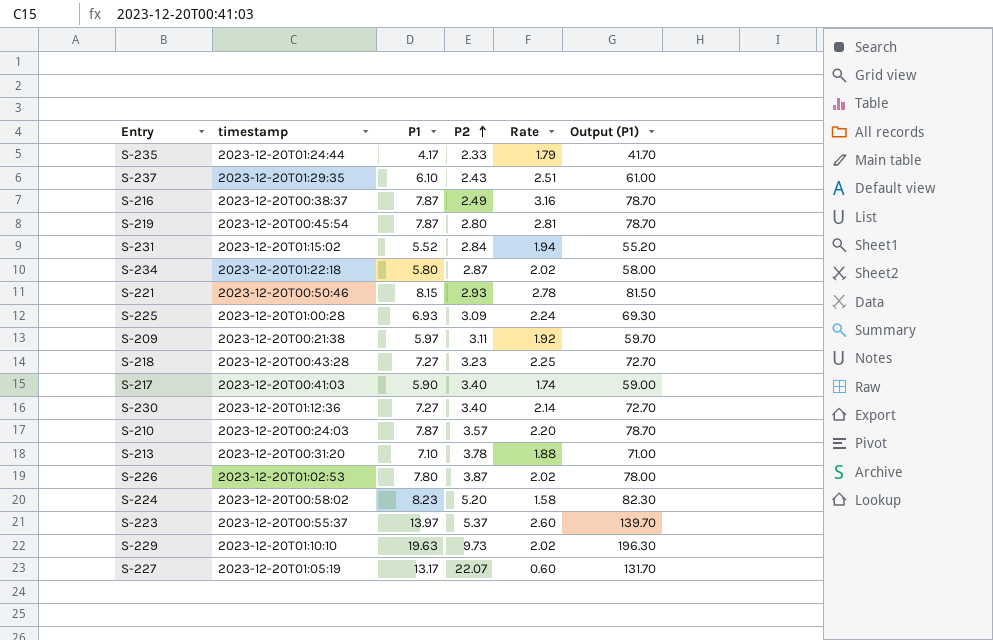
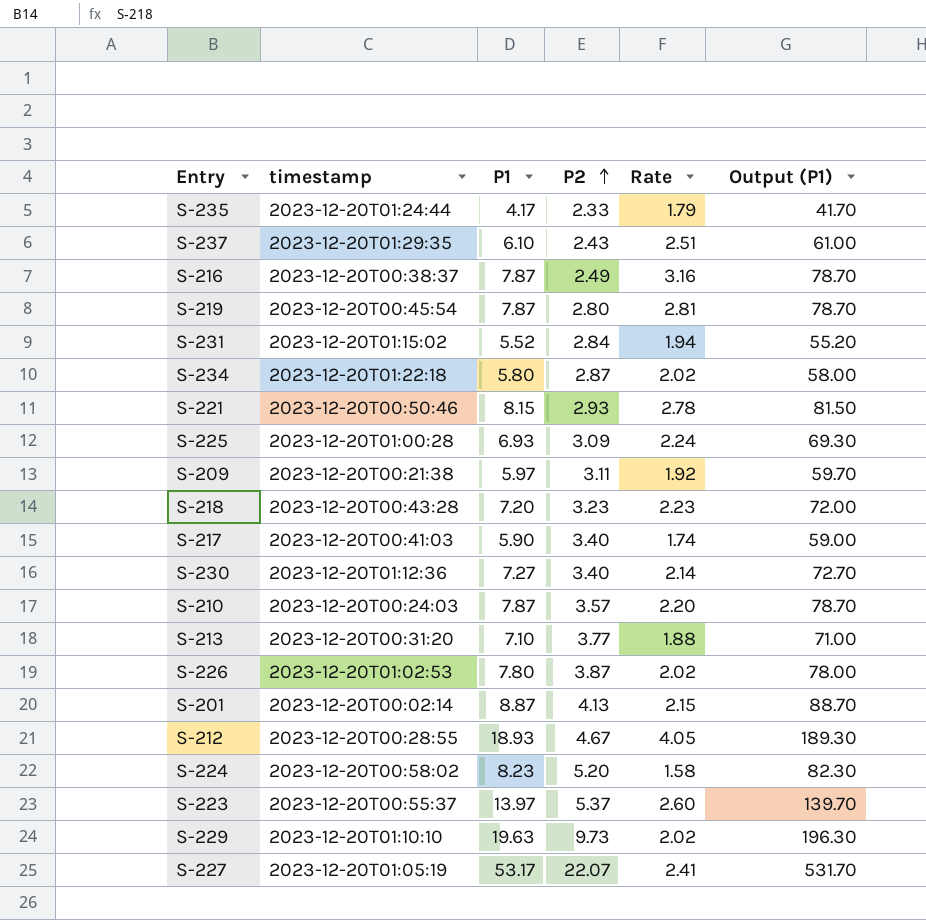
S-218 | P1: 7.27 -> 7.20
S-218 | Rate: 2.25 -> 2.23
S-218 | Output (P1): 72.70 -> 72.00
S-213 | P2: 3.78 -> 3.77
row S-201: none -> 2023-12-20T00:02:14 | 8.87 | 4.13 | 2.15 | 88.70
row S-212: none -> 2023-12-20T00:28:55 | 18.93 | 4.67 | 4.05 | 189.30
S-227 | P1: 13.17 -> 53.17
S-227 | Rate: 0.60 -> 2.41
S-227 | Output (P1): 131.70 -> 531.70

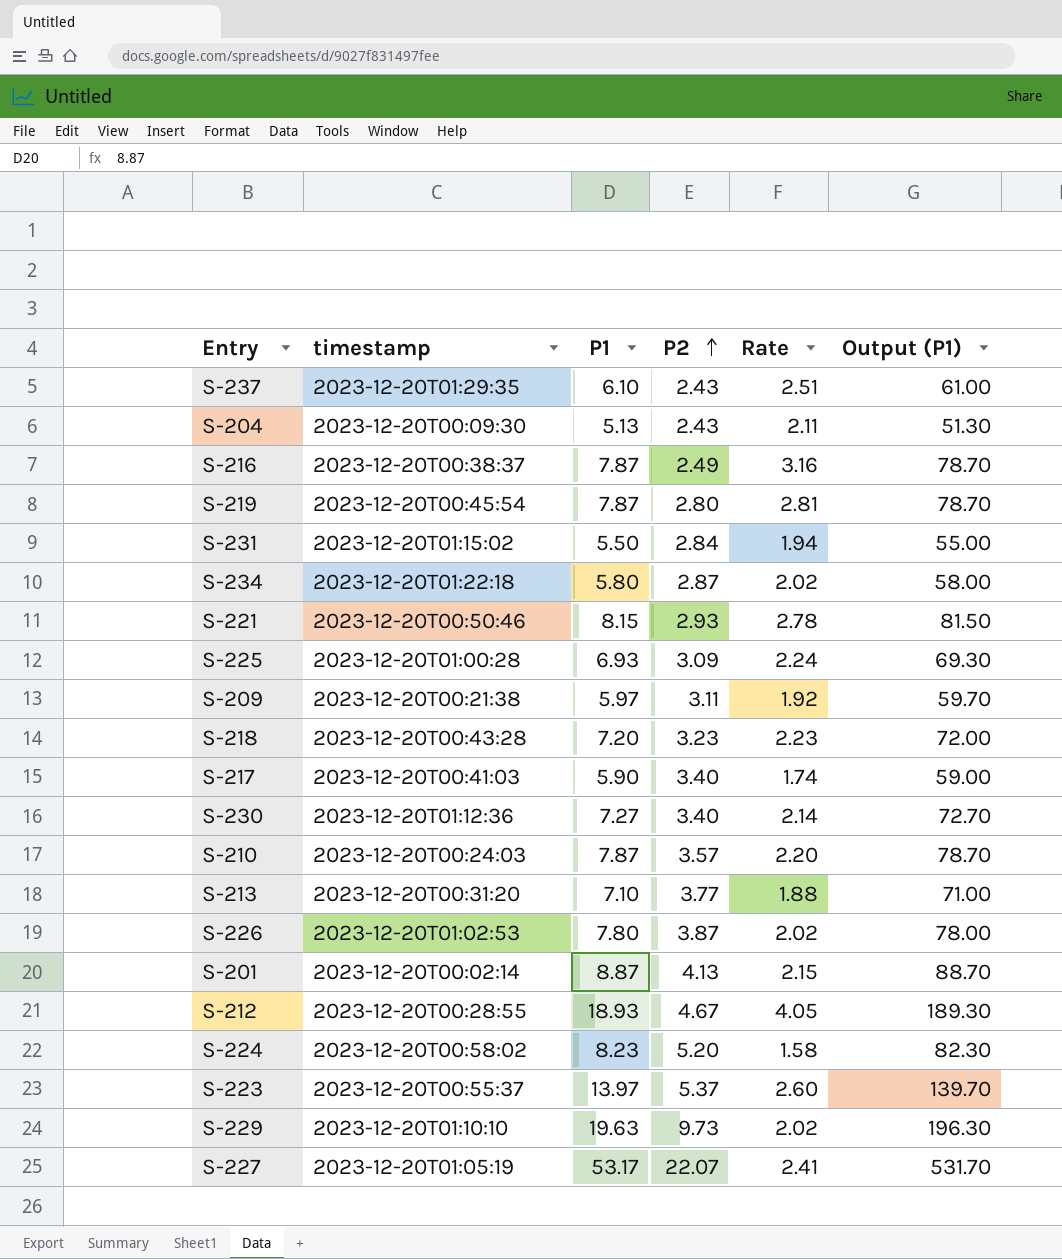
row S-235: 2023-12-20T01:24:44 | 4.17 | 2.33 | 1.79 | 41.70 -> none
row S-204: none -> 2023-12-20T00:09:30 | 5.13 | 2.43 | 2.11 | 51.30
S-231 | P1: 5.52 -> 5.50
S-231 | Output (P1): 55.20 -> 55.00

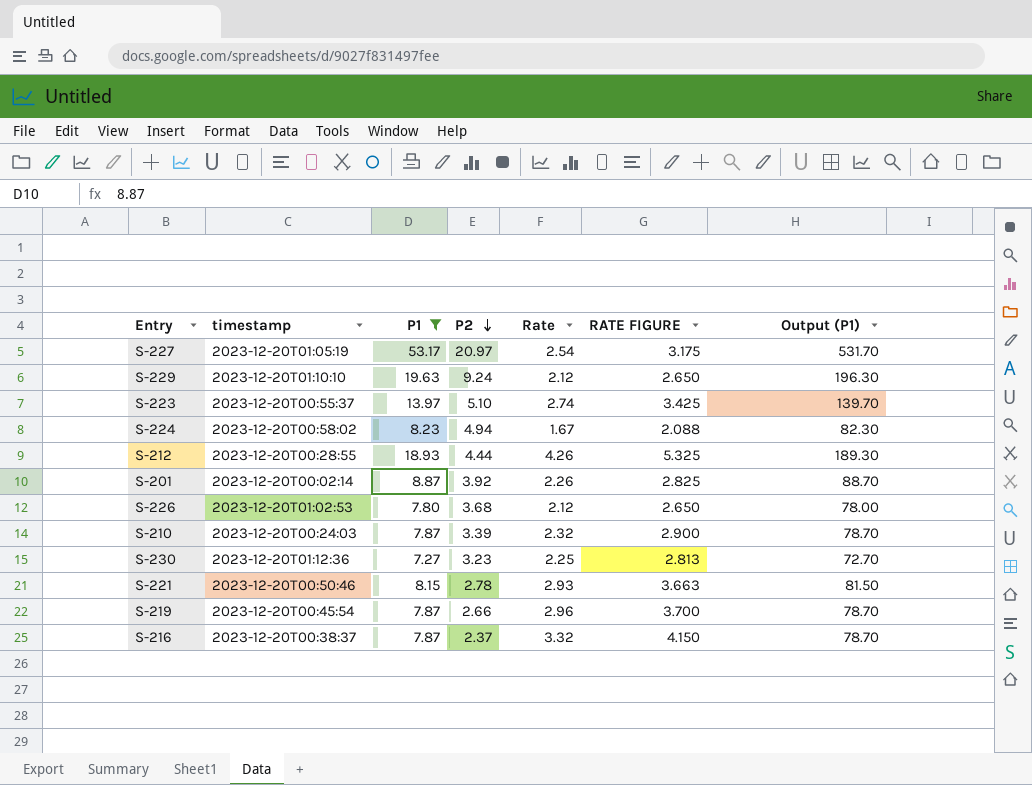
filter: none -> P1 >= 7.27
row order: P2 ascending -> P2 descending
column RATE FIGURE | formula: none -> [Rate] * 1.25
S-227 | P2: 22.07 -> 20.97
S-227 | Rate: 2.41 -> 2.54
S-229 | P2: 9.73 -> 9.24
S-229 | Rate: 2.02 -> 2.12
S-223 | P2: 5.37 -> 5.10
S-223 | Rate: 2.60 -> 2.74
S-224 | P2: 5.20 -> 4.94
S-224 | Rate: 1.58 -> 1.67
S-212 | P2: 4.67 -> 4.44
S-212 | Rate: 4.05 -> 4.26
S-201 | P2: 4.13 -> 3.92
S-201 | Rate: 2.15 -> 2.26
S-226 | P2: 3.87 -> 3.68
S-226 | Rate: 2.02 -> 2.12
S-210 | P2: 3.57 -> 3.39
S-210 | Rate: 2.20 -> 2.32
S-230 | P2: 3.40 -> 3.23
S-230 | Rate: 2.14 -> 2.25
S-221 | P2: 2.93 -> 2.78
S-221 | Rate: 2.78 -> 2.93
S-219 | P2: 2.80 -> 2.66
S-219 | Rate: 2.81 -> 2.96
S-216 | P2: 2.49 -> 2.37
S-216 | Rate: 3.16 -> 3.32

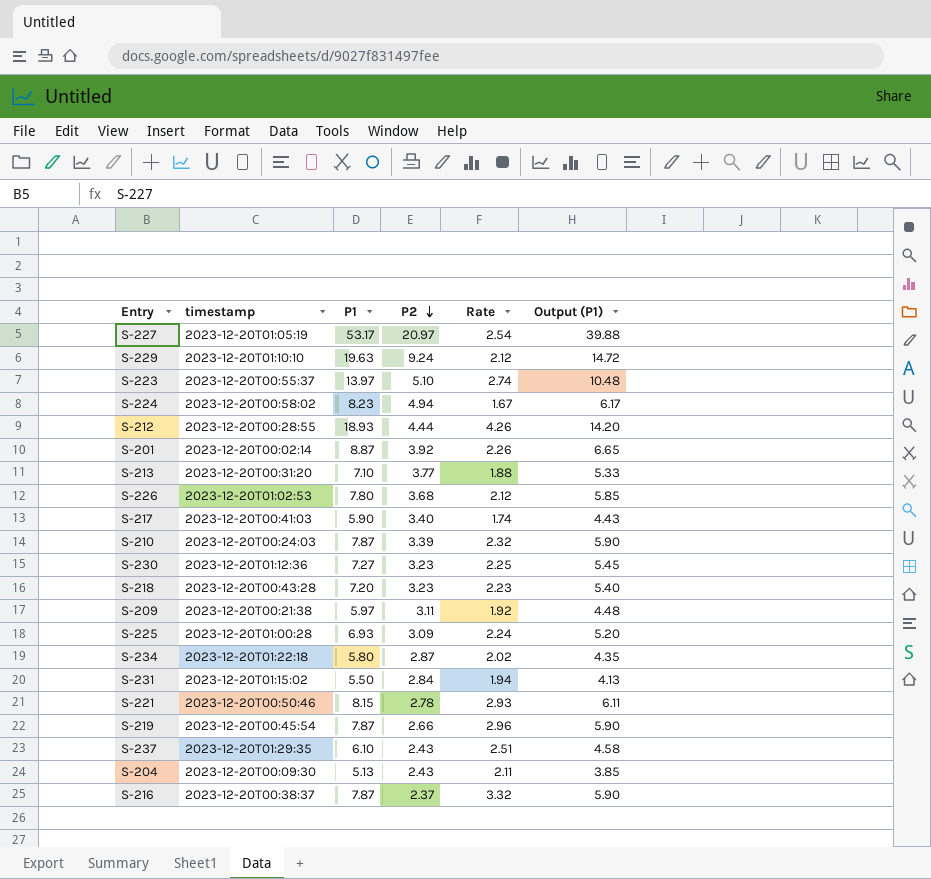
filter: P1 >= 7.27 -> none
column RATE FIGURE | formula: [Rate] * 1.25 -> none
column Output (P1) | formula: [P1] * 10 -> [P1] * 0.75

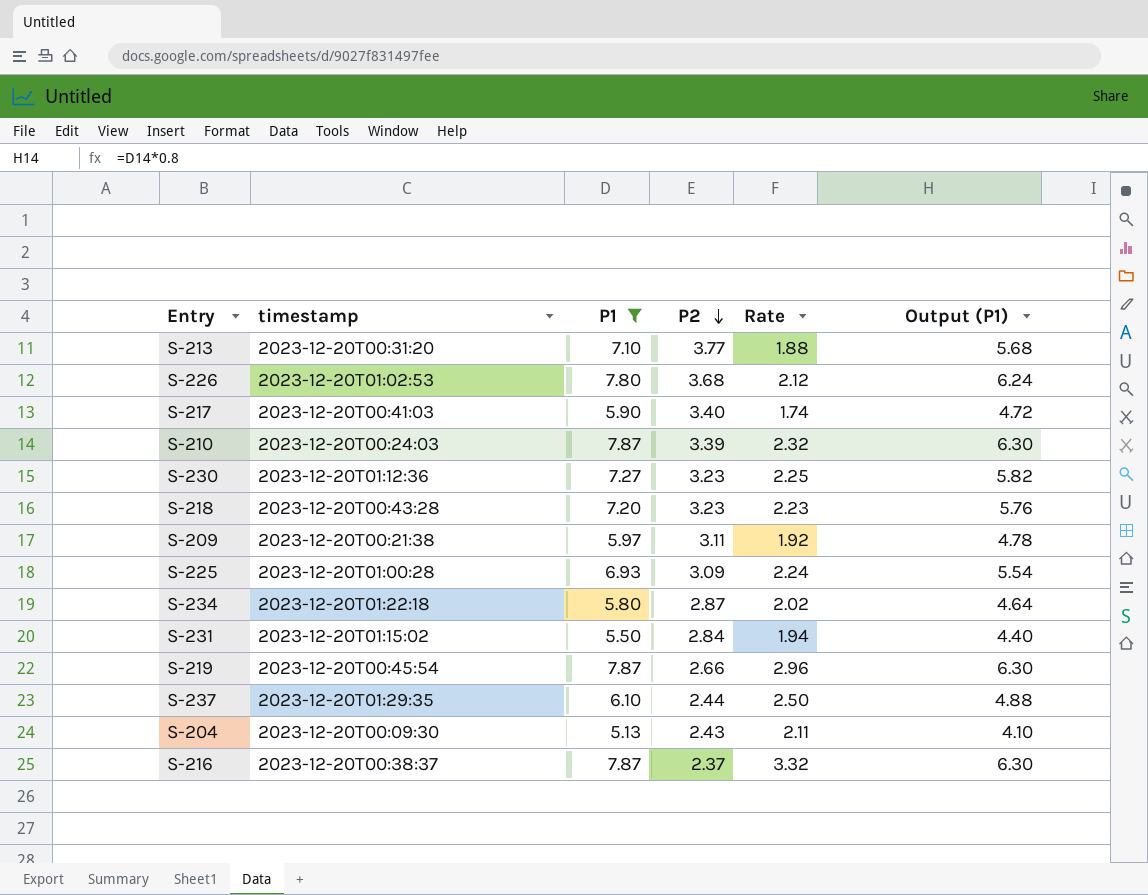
filter: none -> P1 <= 7.87
column Output (P1) | formula: [P1] * 0.75 -> [P1] * 0.8
S-237 | P2: 2.43 -> 2.44
S-237 | Rate: 2.51 -> 2.50

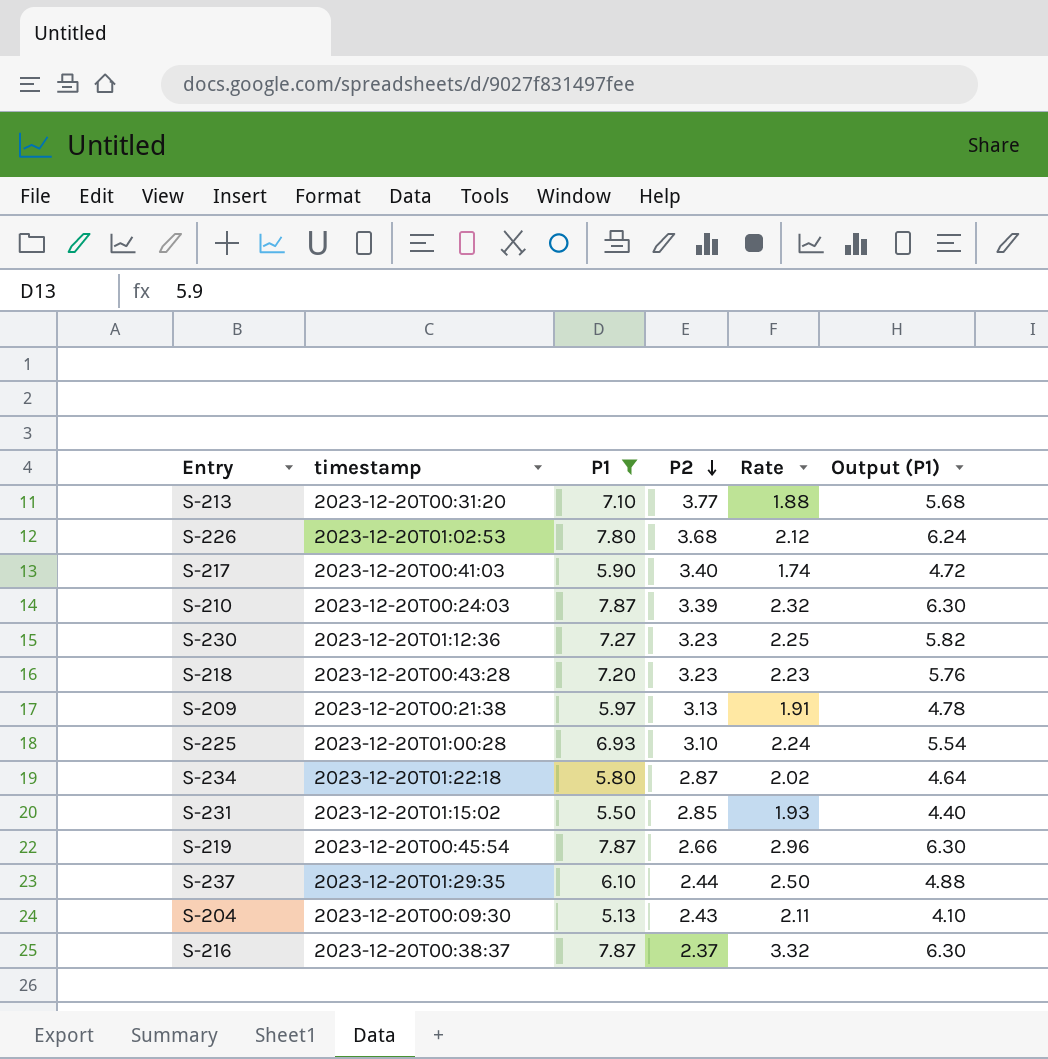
S-209 | P2: 3.11 -> 3.13
S-209 | Rate: 1.92 -> 1.91
S-225 | P2: 3.09 -> 3.10
S-231 | P2: 2.84 -> 2.85
S-231 | Rate: 1.94 -> 1.93

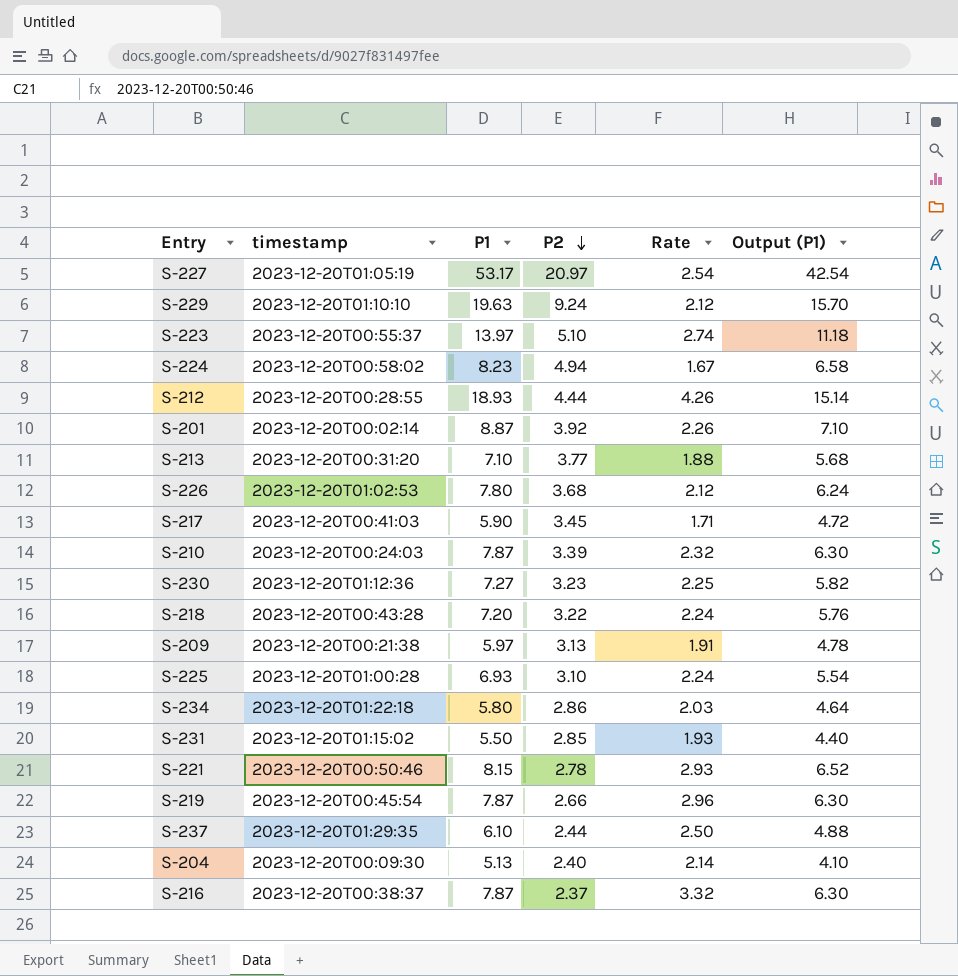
filter: P1 <= 7.87 -> none
S-217 | P2: 3.40 -> 3.45
S-217 | Rate: 1.74 -> 1.71
S-218 | P2: 3.23 -> 3.22
S-218 | Rate: 2.23 -> 2.24
S-234 | P2: 2.87 -> 2.86
S-234 | Rate: 2.02 -> 2.03
S-204 | P2: 2.43 -> 2.40
S-204 | Rate: 2.11 -> 2.14

